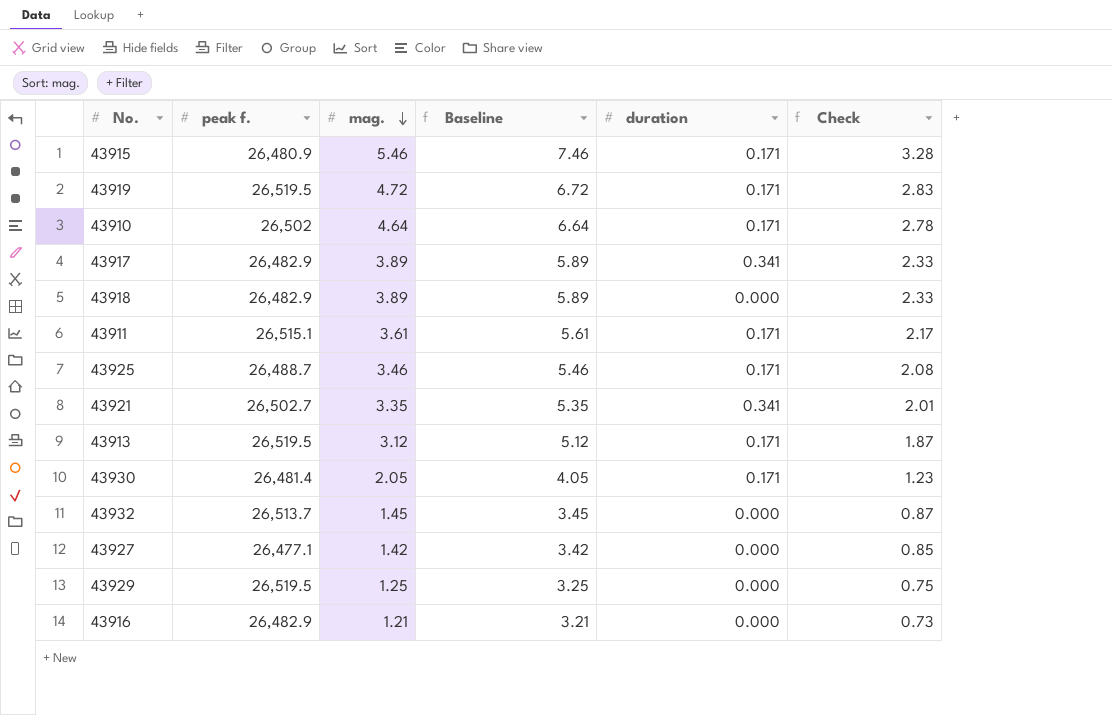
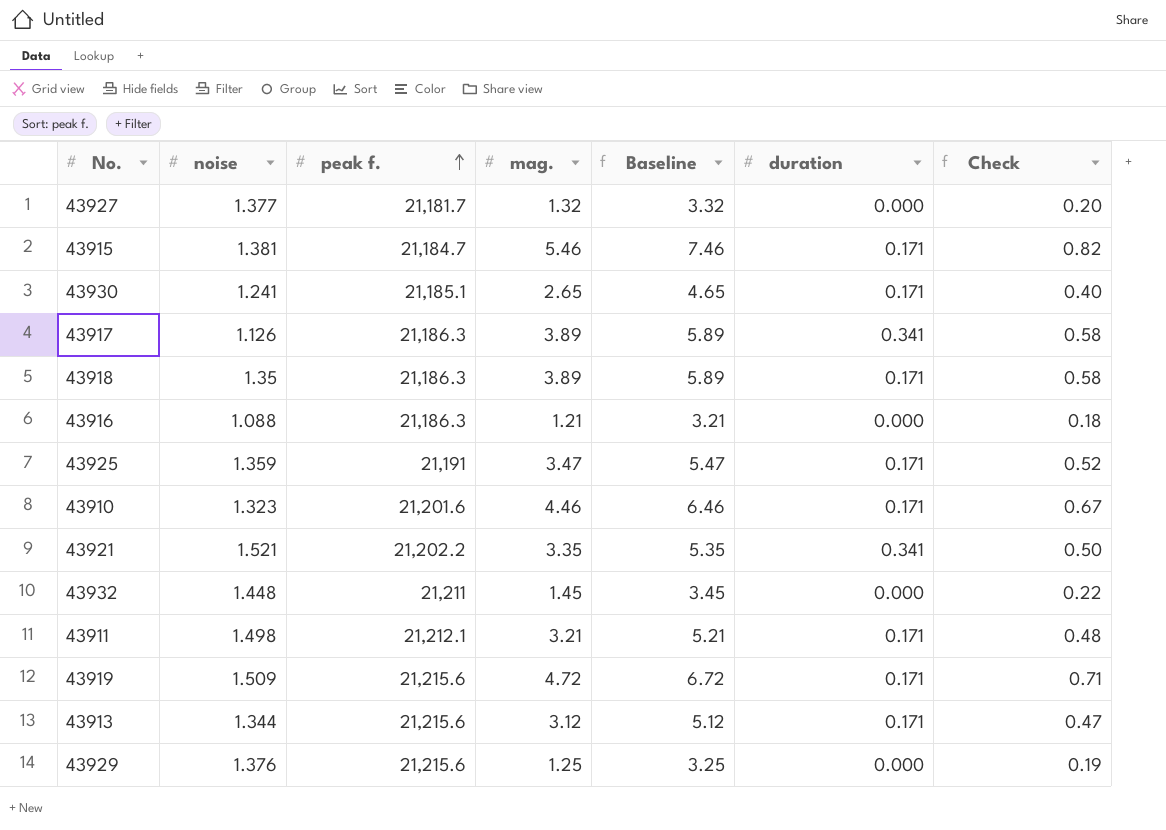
row order: mag. descending -> peak f. ascending
column noise | position: none -> 2
column Check | formula: [mag.] * 0.6 -> [mag.] * 0.15
43927 | peak f.: 26,477.1 -> 21,181.7
43927 | mag.: 1.42 -> 1.32
43927 | Baseline: 3.42 -> 3.32
43915 | peak f.: 26,480.9 -> 21,184.7
43930 | peak f.: 26,481.4 -> 21,185.1
43930 | mag.: 2.05 -> 2.65
43930 | Baseline: 4.05 -> 4.65
43917 | peak f.: 26,482.9 -> 21,186.3
43918 | peak f.: 26,482.9 -> 21,186.3
43918 | duration: 0.000 -> 0.171
43916 | peak f.: 26,482.9 -> 21,186.3
43925 | peak f.: 26,488.7 -> 21,191
43925 | mag.: 3.46 -> 3.47
43925 | Baseline: 5.46 -> 5.47
43910 | peak f.: 26,502 -> 21,201.6
43910 | mag.: 4.64 -> 4.46
43910 | Baseline: 6.64 -> 6.46
43921 | peak f.: 26,502.7 -> 21,202.2
43932 | peak f.: 26,513.7 -> 21,211
43911 | peak f.: 26,515.1 -> 21,212.1
43911 | mag.: 3.61 -> 3.21
43911 | Baseline: 5.61 -> 5.21
43919 | peak f.: 26,519.5 -> 21,215.6
43913 | peak f.: 26,519.5 -> 21,215.6
43929 | peak f.: 26,519.5 -> 21,215.6

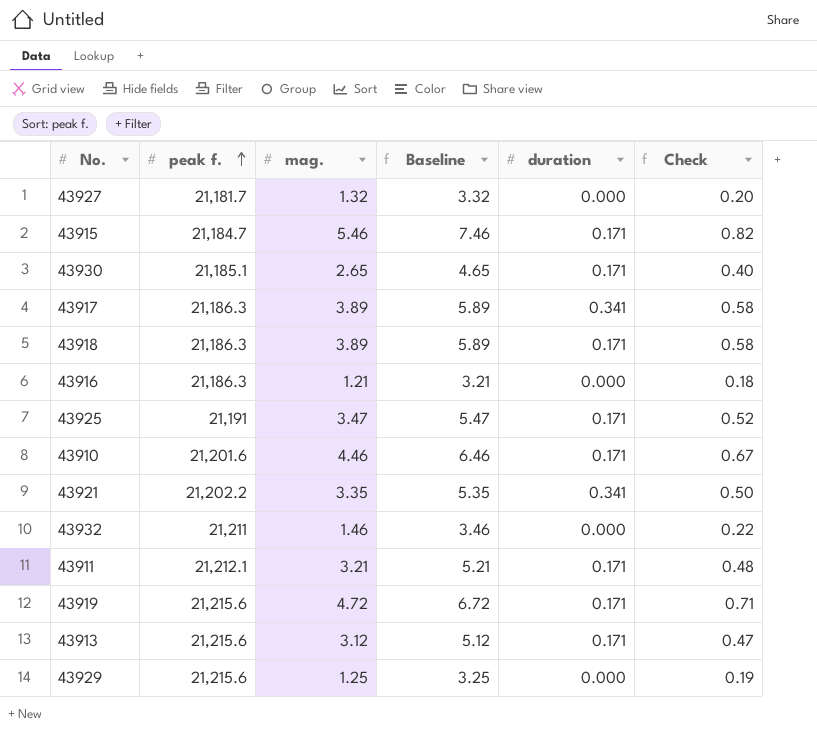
column noise | position: 2 -> none
43932 | mag.: 1.45 -> 1.46
43932 | Baseline: 3.45 -> 3.46

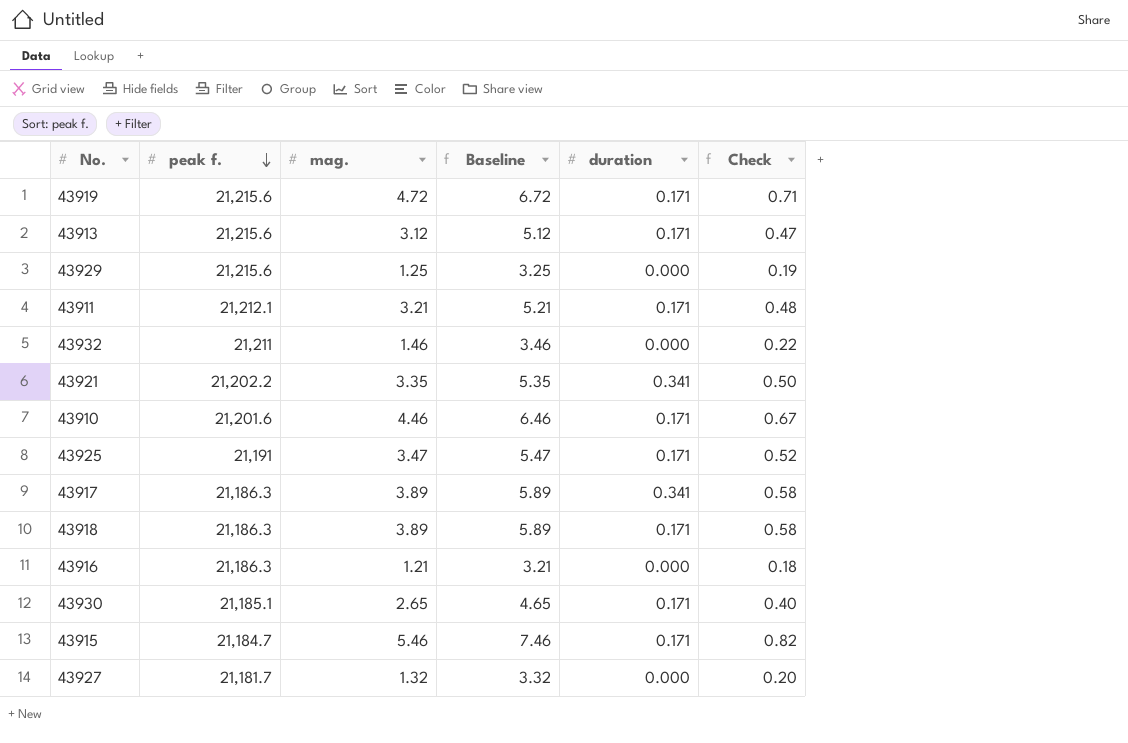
row order: peak f. ascending -> peak f. descending

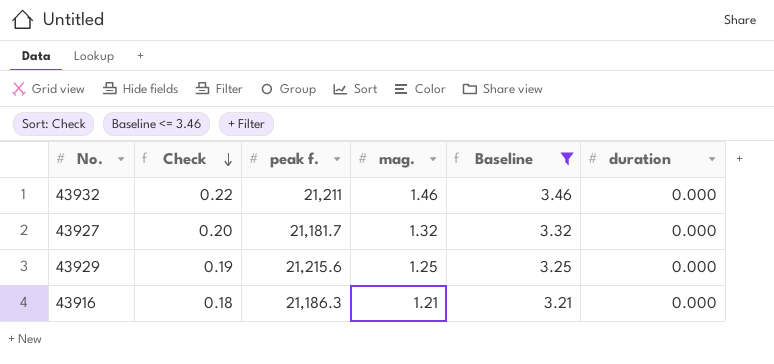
filter: none -> Baseline <= 3.46
row order: peak f. descending -> Check descending
column Check | position: 6 -> 2

